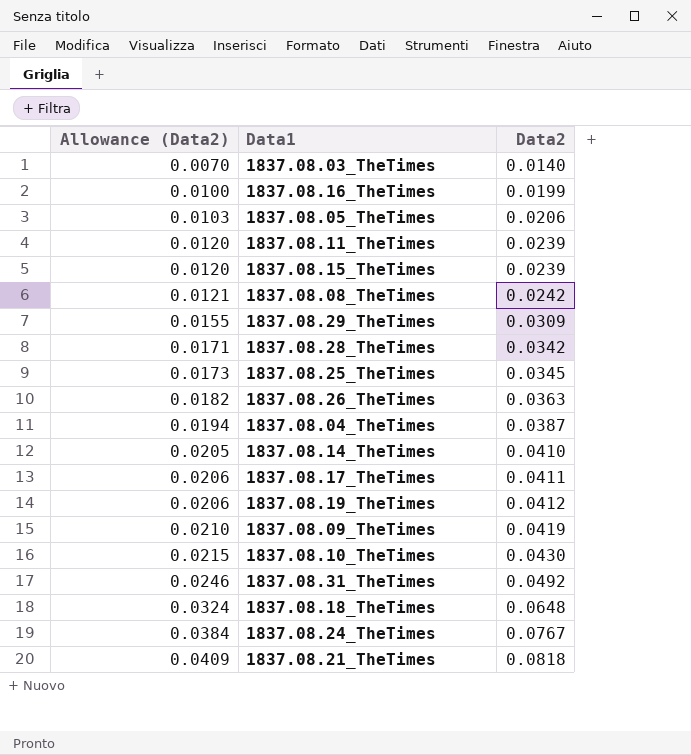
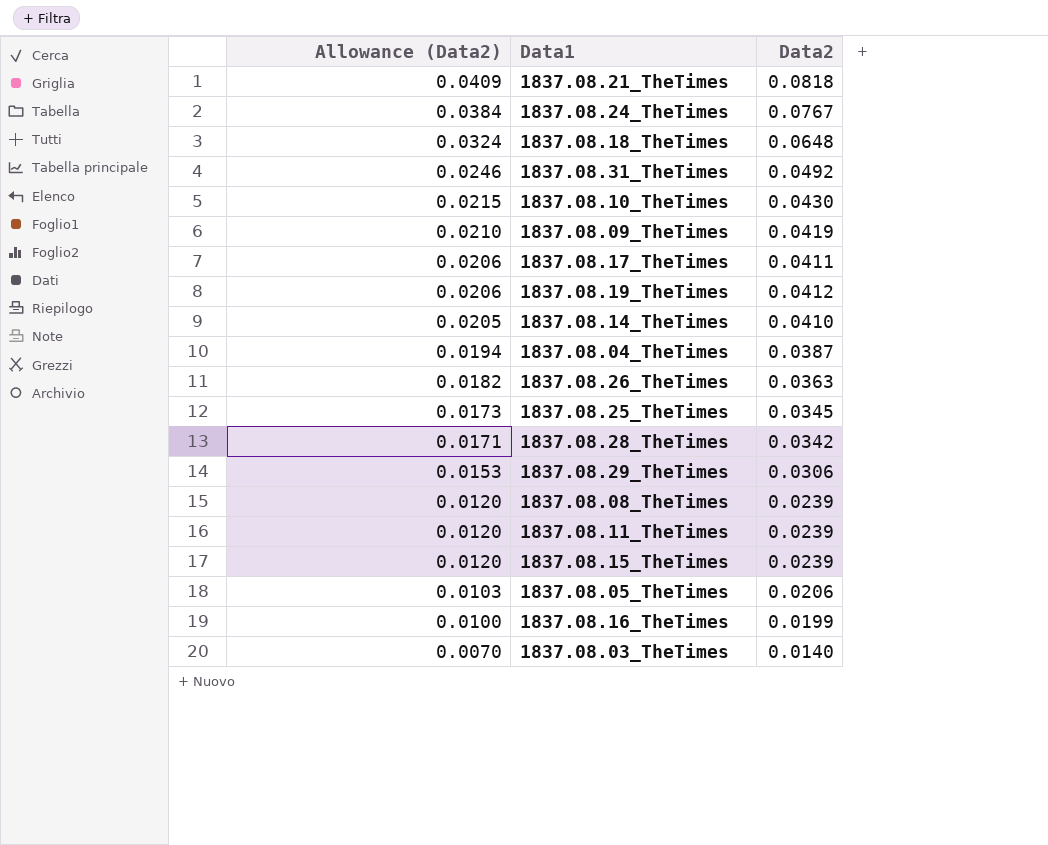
row order: Allowance (Data2) ascending -> Allowance (Data2) descending
1837.08.29_TheTimes | Allowance (Data2): 0.0155 -> 0.0153
1837.08.29_TheTimes | Data2: 0.0309 -> 0.0306
1837.08.08_TheTimes | Allowance (Data2): 0.0121 -> 0.0120
1837.08.08_TheTimes | Data2: 0.0242 -> 0.0239

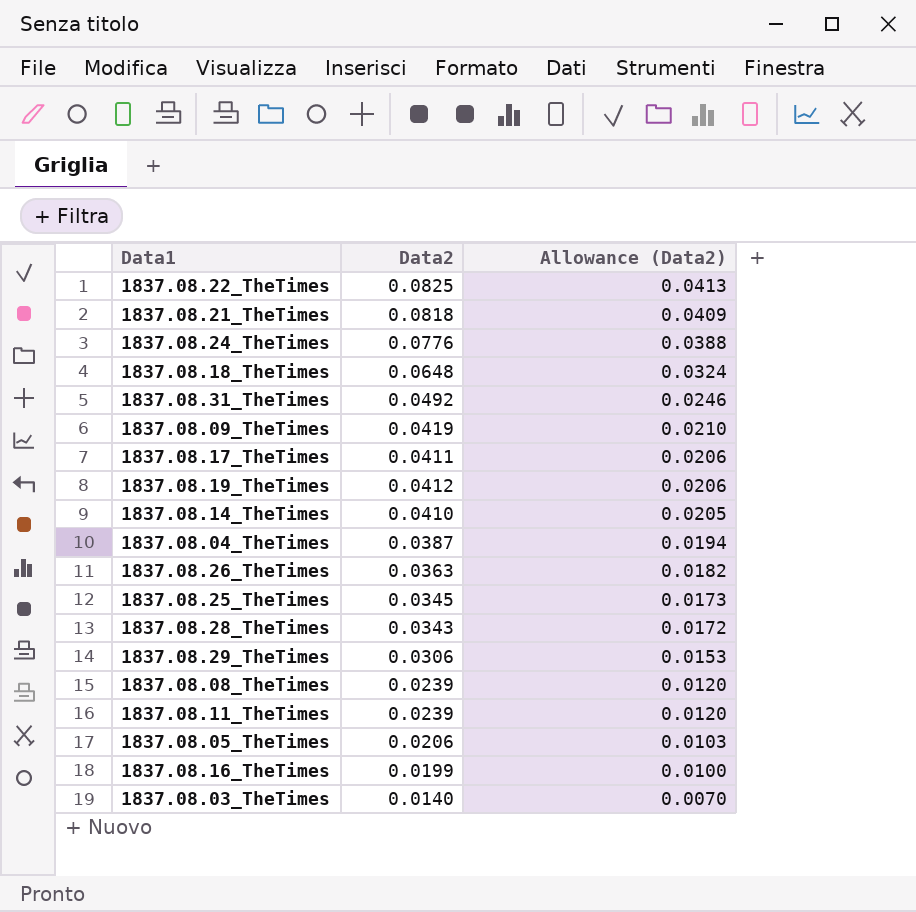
column Allowance (Data2) | position: 1 -> 3
row 1837.08.10_TheTimes: 0.0215 | 0.0430 -> none
row 1837.08.15_TheTimes: 0.0120 | 0.0239 -> none
row 1837.08.22_TheTimes: none -> 0.0825 | 0.0413
1837.08.24_TheTimes | Data2: 0.0767 -> 0.0776
1837.08.24_TheTimes | Allowance (Data2): 0.0384 -> 0.0388
1837.08.28_TheTimes | Data2: 0.0342 -> 0.0343
1837.08.28_TheTimes | Allowance (Data2): 0.0171 -> 0.0172

